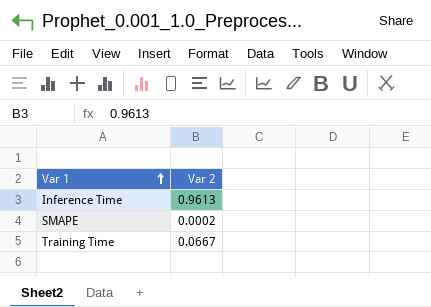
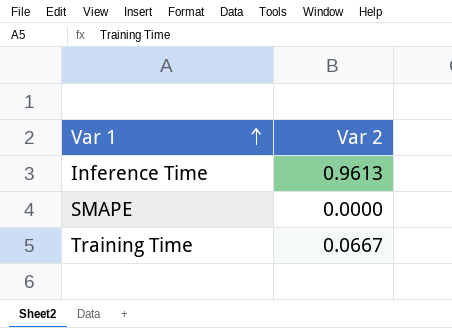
SMAPE | Var 2: 0.0002 -> 0.0000

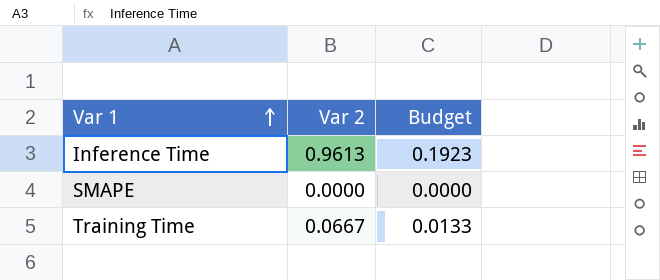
column Budget | formula: none -> [Var 2] * 0.2

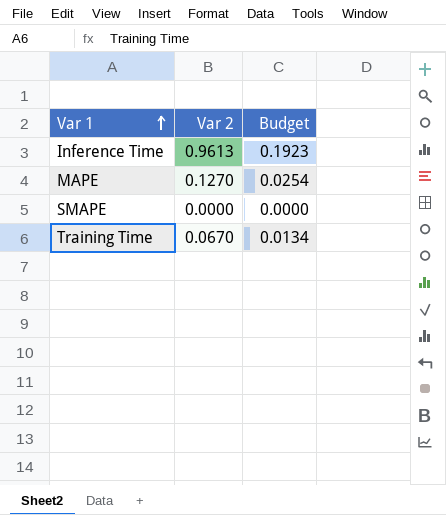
row MAPE: none -> 0.1270 | 0.0254
Training Time | Var 2: 0.0667 -> 0.0670
Training Time | Budget: 0.0133 -> 0.0134

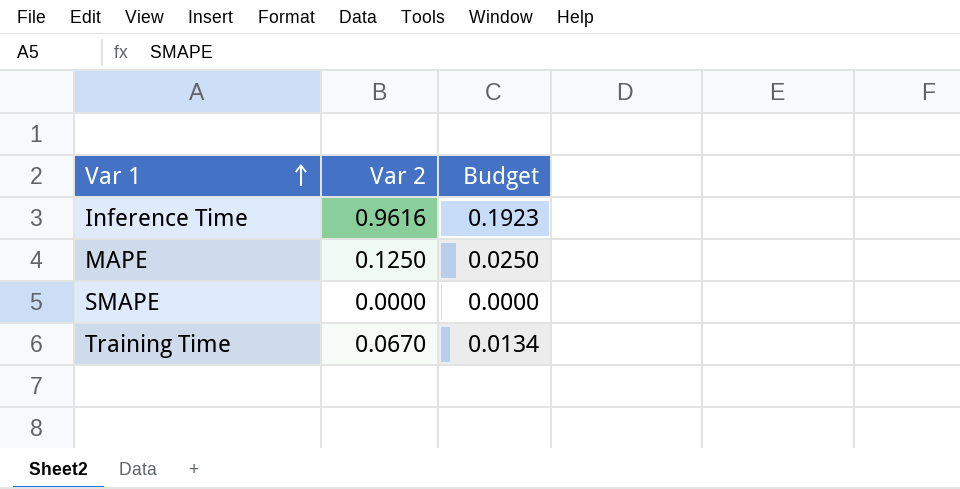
Inference Time | Var 2: 0.9613 -> 0.9616
MAPE | Var 2: 0.1270 -> 0.1250
MAPE | Budget: 0.0254 -> 0.0250

